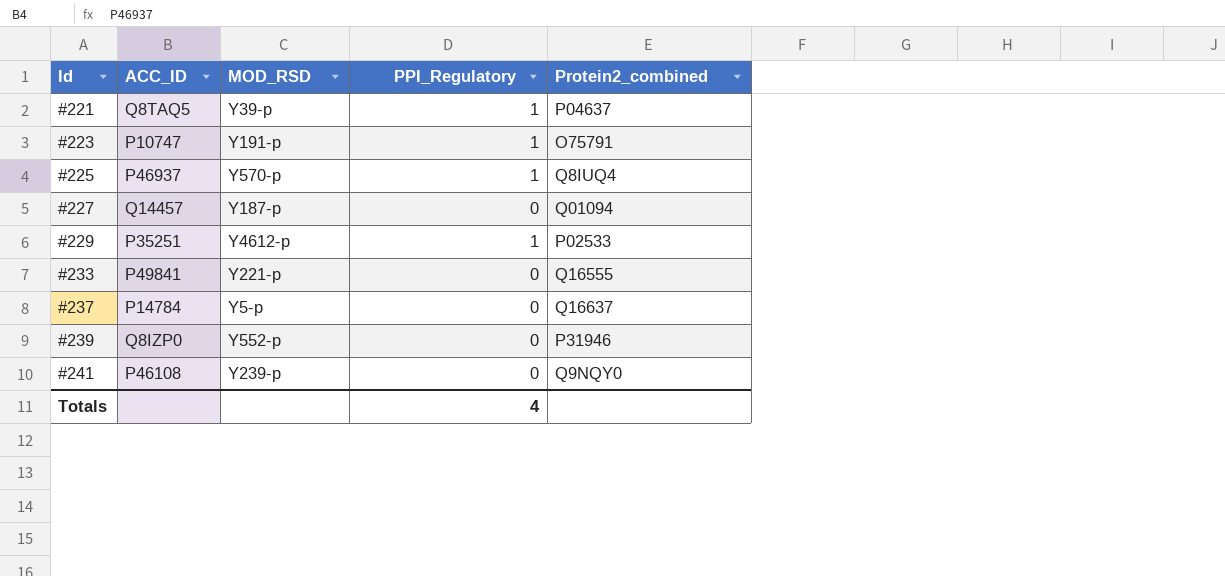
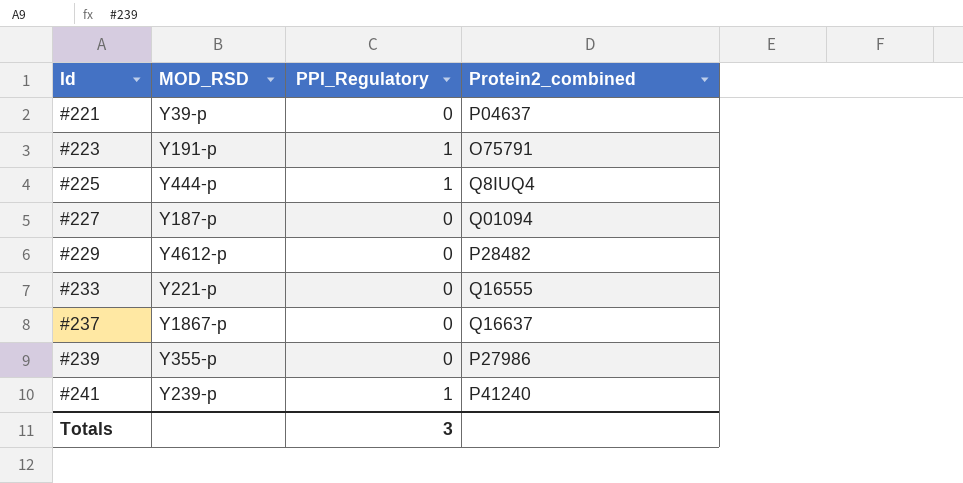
column ACC_ID | position: 2 -> none
#221 | PPI_Regulatory: 1 -> 0
#225 | MOD_RSD: Y570-p -> Y444-p
#229 | PPI_Regulatory: 1 -> 0
#229 | Protein2_combined: P02533 -> P28482
#237 | MOD_RSD: Y5-p -> Y1867-p
#239 | MOD_RSD: Y552-p -> Y355-p
#239 | Protein2_combined: P31946 -> P27986
#241 | PPI_Regulatory: 0 -> 1
#241 | Protein2_combined: Q9NQY0 -> P41240
Totals | PPI_Regulatory: 4 -> 3

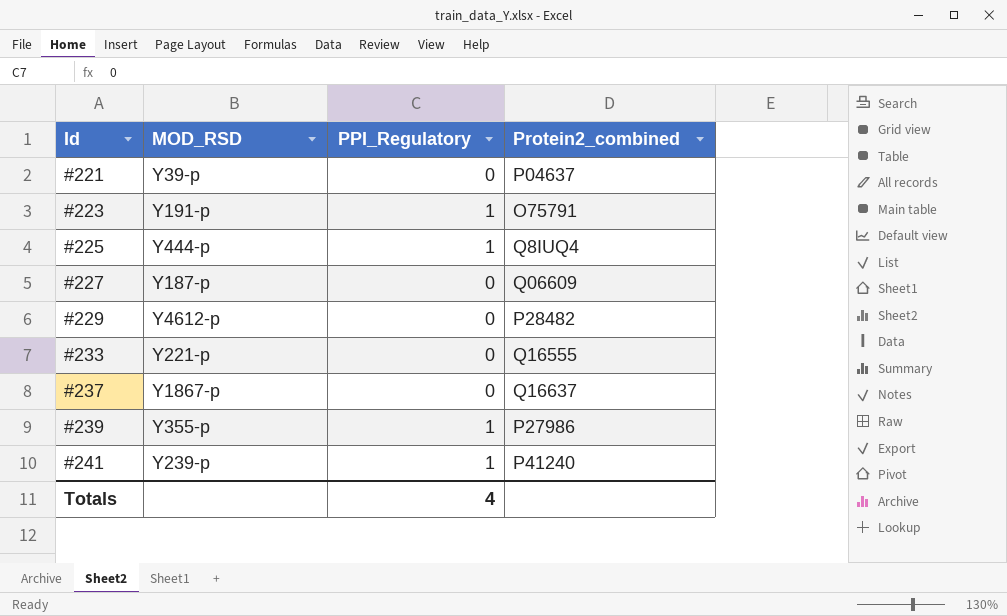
#227 | Protein2_combined: Q01094 -> Q06609
#239 | PPI_Regulatory: 0 -> 1
Totals | PPI_Regulatory: 3 -> 4

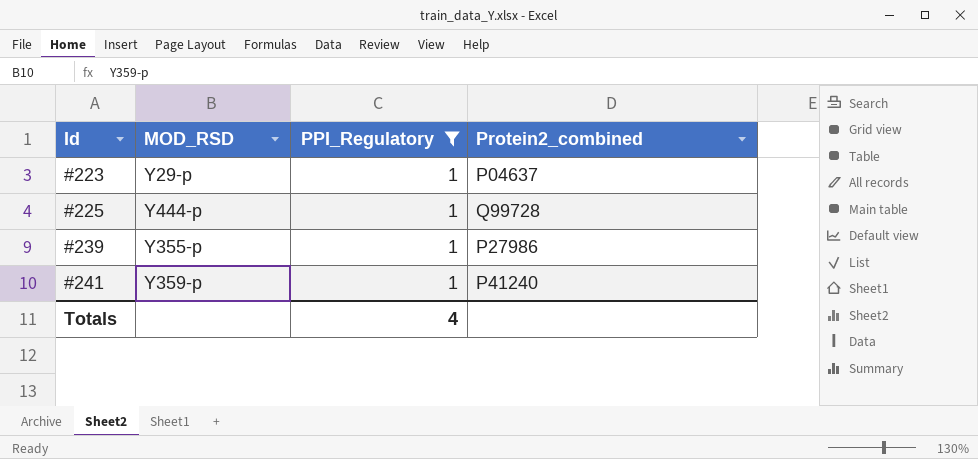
filter: none -> PPI_Regulatory = 1
#223 | MOD_RSD: Y191-p -> Y29-p
#223 | Protein2_combined: O75791 -> P04637
#225 | Protein2_combined: Q8IUQ4 -> Q99728
#241 | MOD_RSD: Y239-p -> Y359-p

